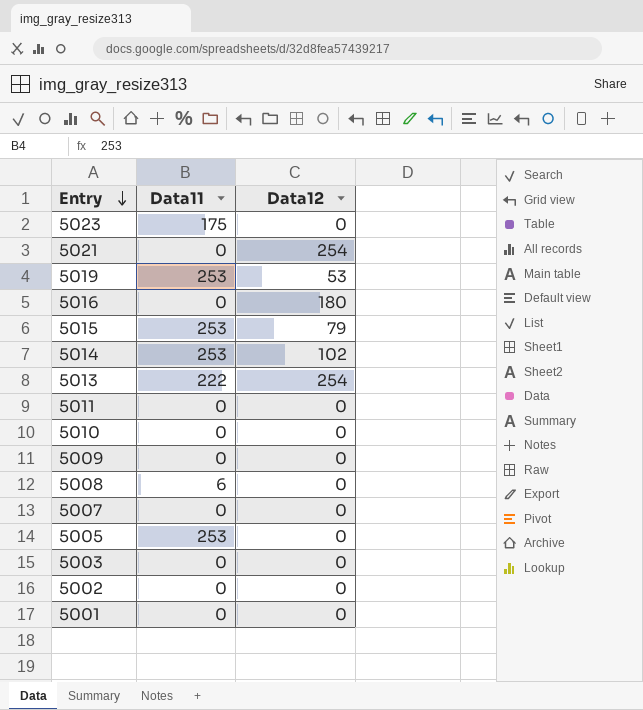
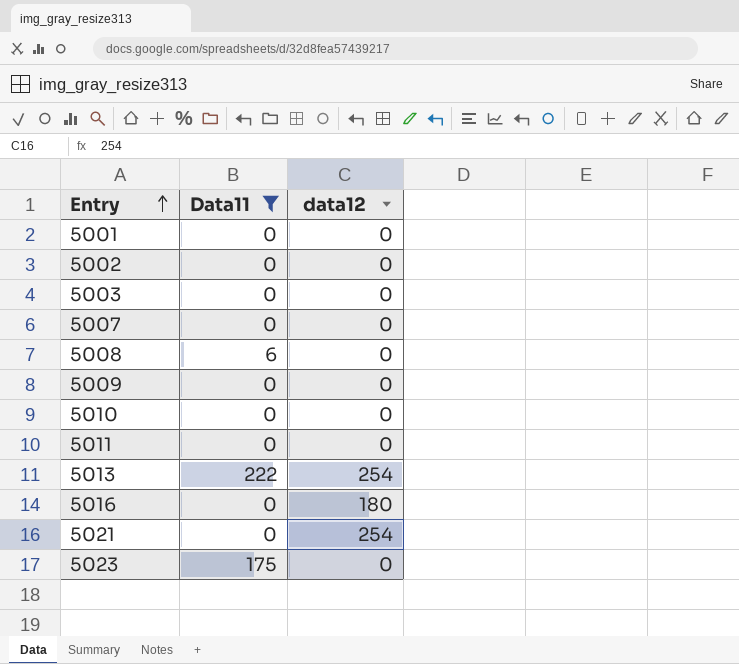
filter: none -> Data11 != 253
row order: Entry descending -> Entry ascending
column name: Data12 -> data12

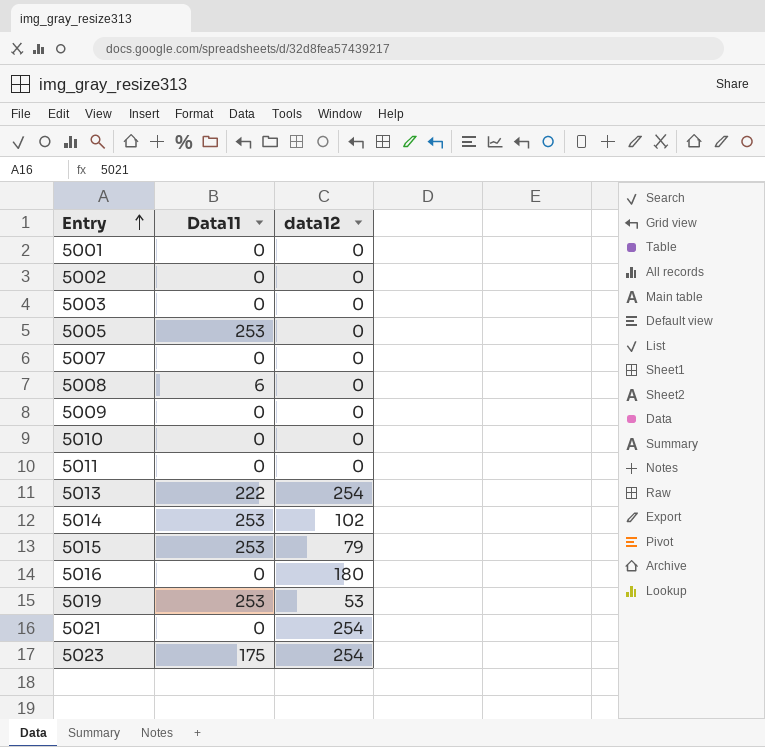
filter: Data11 != 253 -> none
5023 | data12: 0 -> 254

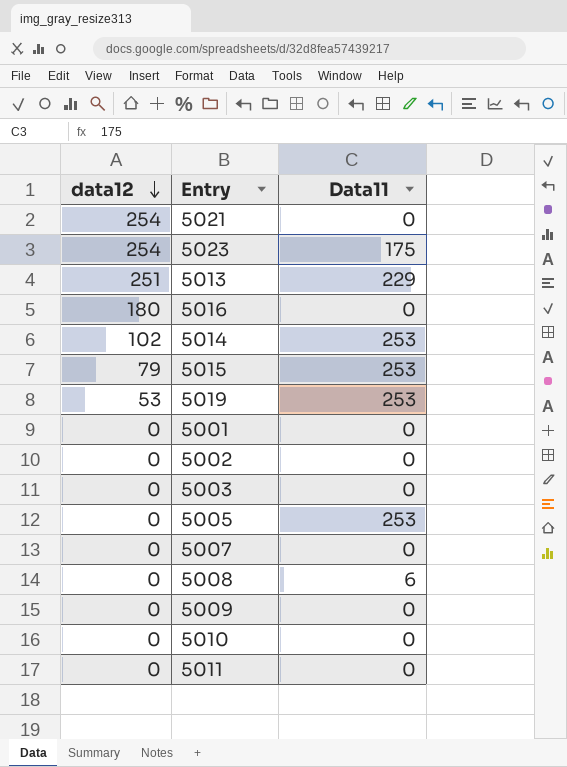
row order: Entry ascending -> data12 descending
column data12 | position: 3 -> 1
5013 | data12: 254 -> 251
5013 | Data11: 222 -> 229

